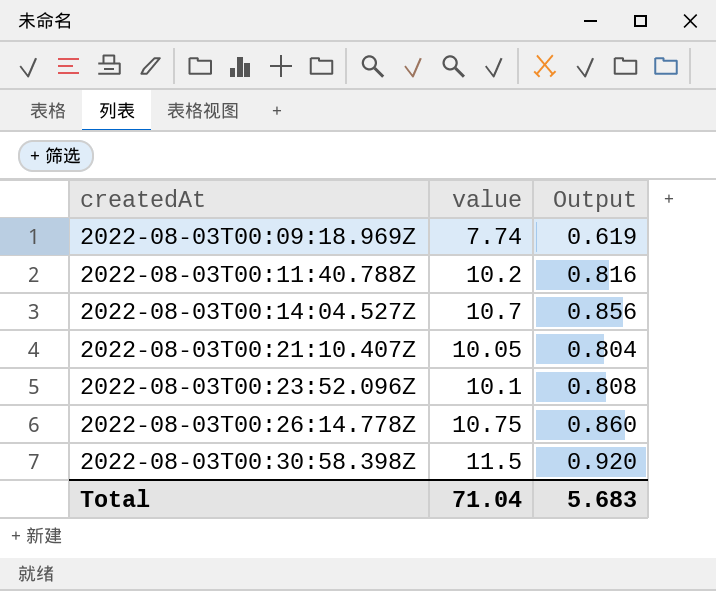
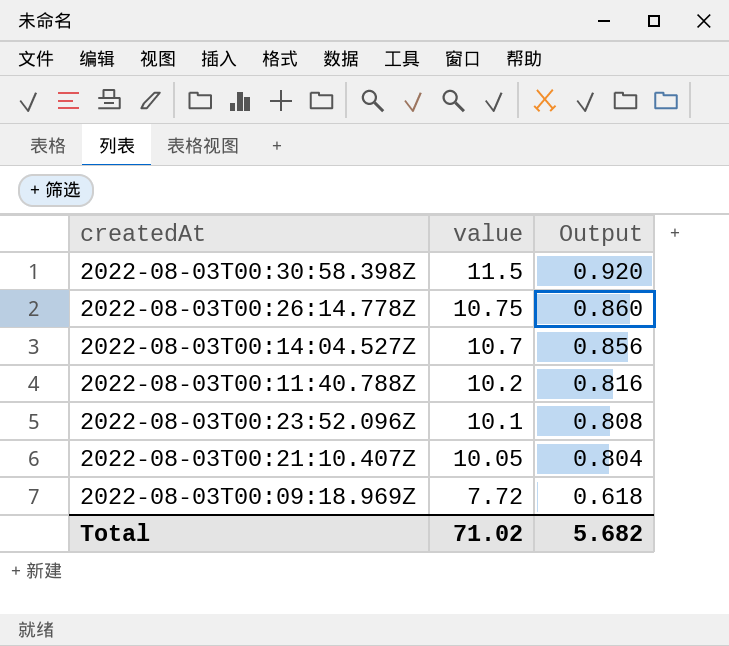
row order: createdAt ascending -> value descending
2022-08-03T00:09:18.969Z | value: 7.74 -> 7.72
2022-08-03T00:09:18.969Z | Output: 0.619 -> 0.618
Total | value: 71.04 -> 71.02
Total | Output: 5.683 -> 5.682

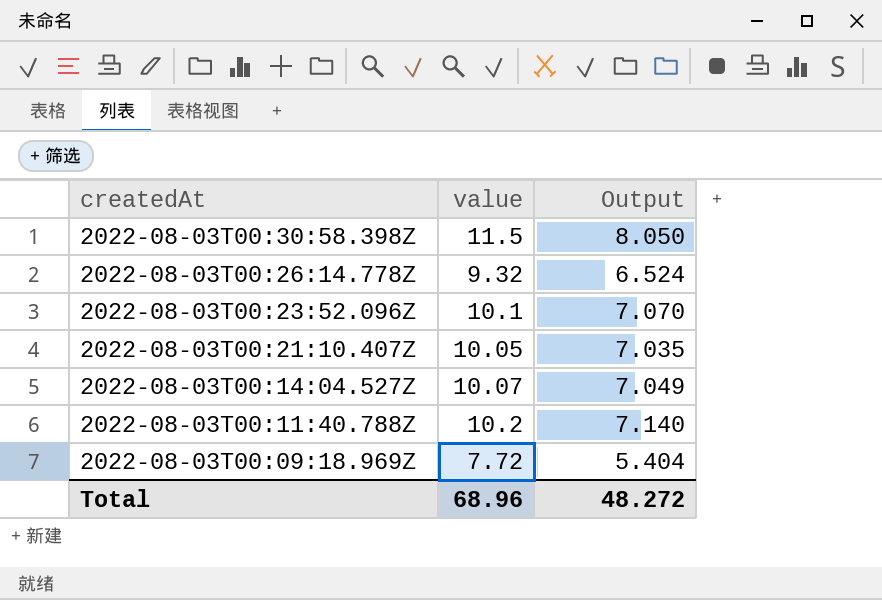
row order: value descending -> createdAt descending
column Output | formula: [value] * 0.08 -> [value] * 0.7
2022-08-03T00:26:14.778Z | value: 10.75 -> 9.32
2022-08-03T00:14:04.527Z | value: 10.7 -> 10.07
Total | value: 71.02 -> 68.96
Total | Output: 5.682 -> 48.272

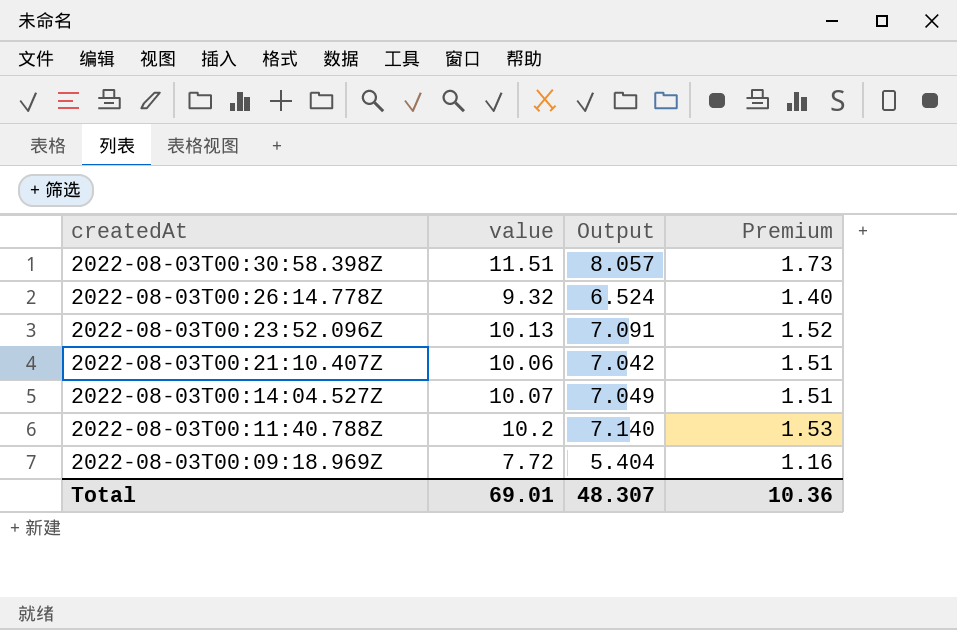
column Premium | formula: none -> [value] * 0.15
2022-08-03T00:30:58.398Z | value: 11.5 -> 11.51
2022-08-03T00:30:58.398Z | Output: 8.050 -> 8.057
2022-08-03T00:23:52.096Z | value: 10.1 -> 10.13
2022-08-03T00:23:52.096Z | Output: 7.070 -> 7.091
2022-08-03T00:21:10.407Z | value: 10.05 -> 10.06
2022-08-03T00:21:10.407Z | Output: 7.035 -> 7.042
Total | value: 68.96 -> 69.01
Total | Output: 48.272 -> 48.307

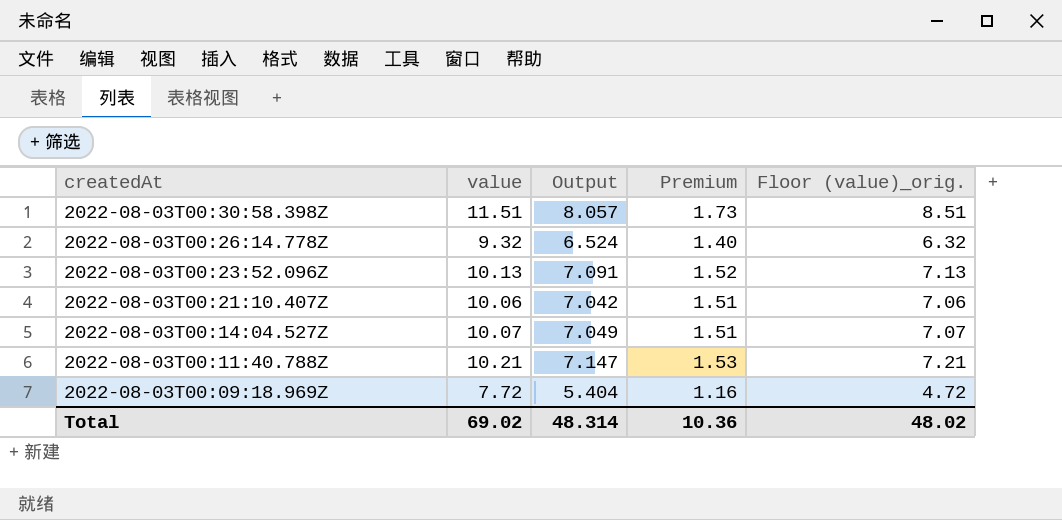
column Floor (value)_orig. | formula: none -> [value] - 3
2022-08-03T00:11:40.788Z | value: 10.2 -> 10.21
2022-08-03T00:11:40.788Z | Output: 7.140 -> 7.147
Total | value: 69.01 -> 69.02
Total | Output: 48.307 -> 48.314

